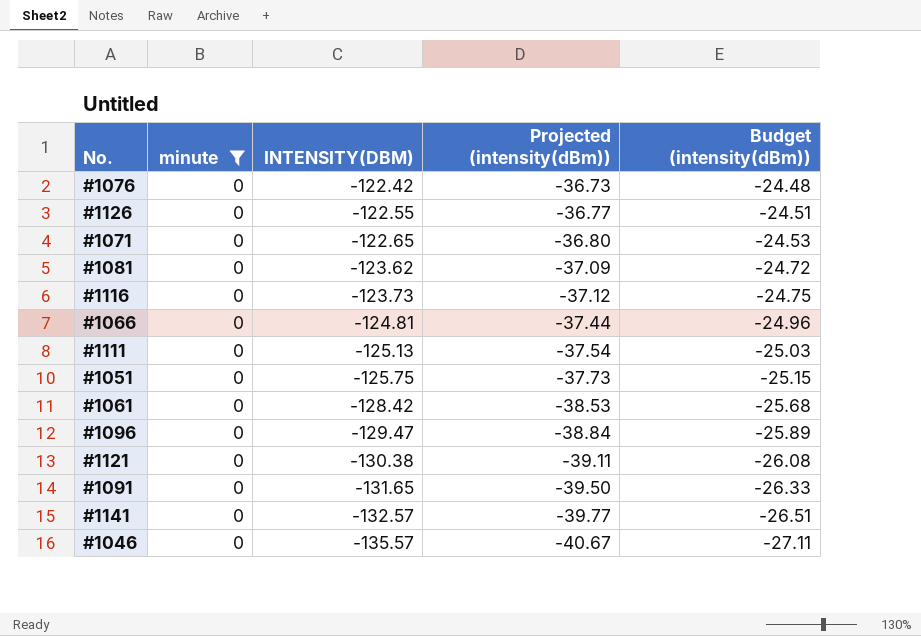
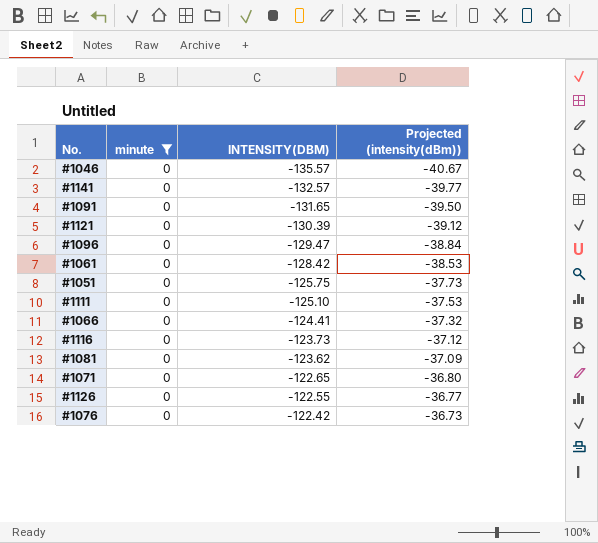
row order: INTENSITY(DBM) descending -> INTENSITY(DBM) ascending
column Budget (intensity(dBm)) | formula: [INTENSITY(DBM)] * 0.2 -> none
#1121 | INTENSITY(DBM): -130.38 -> -130.39
#1121 | Projected (intensity(dBm)): -39.11 -> -39.12
#1111 | INTENSITY(DBM): -125.13 -> -125.10
#1111 | Projected (intensity(dBm)): -37.54 -> -37.53
#1066 | INTENSITY(DBM): -124.81 -> -124.41
#1066 | Projected (intensity(dBm)): -37.44 -> -37.32

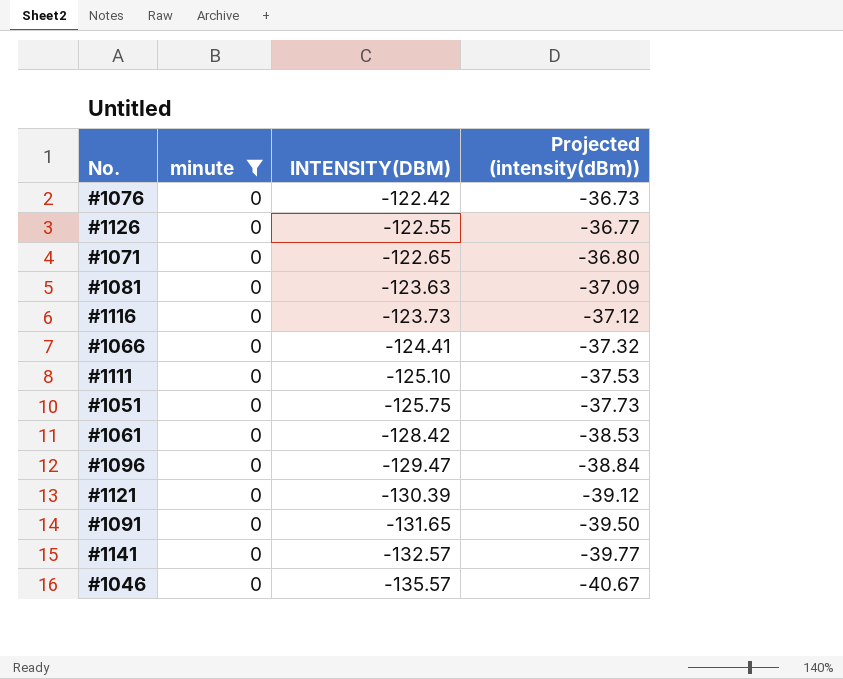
row order: INTENSITY(DBM) ascending -> INTENSITY(DBM) descending
#1081 | INTENSITY(DBM): -123.62 -> -123.63

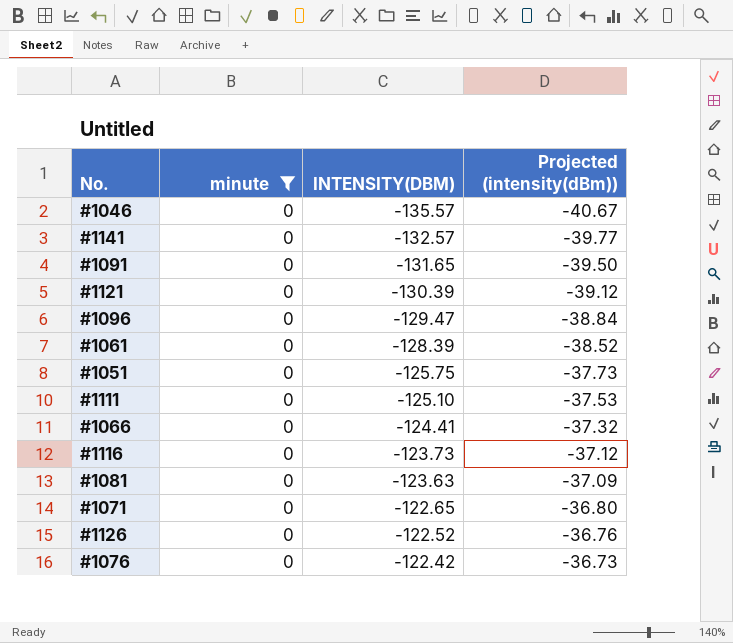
row order: INTENSITY(DBM) descending -> INTENSITY(DBM) ascending
#1061 | INTENSITY(DBM): -128.42 -> -128.39
#1061 | Projected (intensity(dBm)): -38.53 -> -38.52
#1126 | INTENSITY(DBM): -122.55 -> -122.52
#1126 | Projected (intensity(dBm)): -36.77 -> -36.76

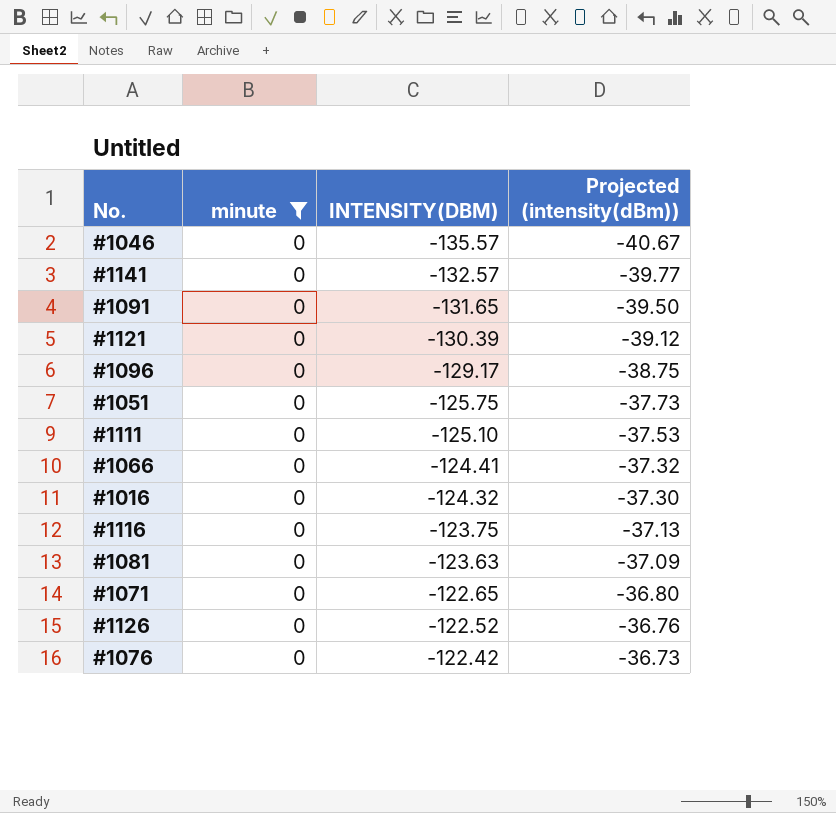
row #1061: 0 | -128.39 | -38.52 -> none
#1096 | INTENSITY(DBM): -129.47 -> -129.17
#1096 | Projected (intensity(dBm)): -38.84 -> -38.75
row #1016: none -> 0 | -124.32 | -37.30
#1116 | INTENSITY(DBM): -123.73 -> -123.75
#1116 | Projected (intensity(dBm)): -37.12 -> -37.13

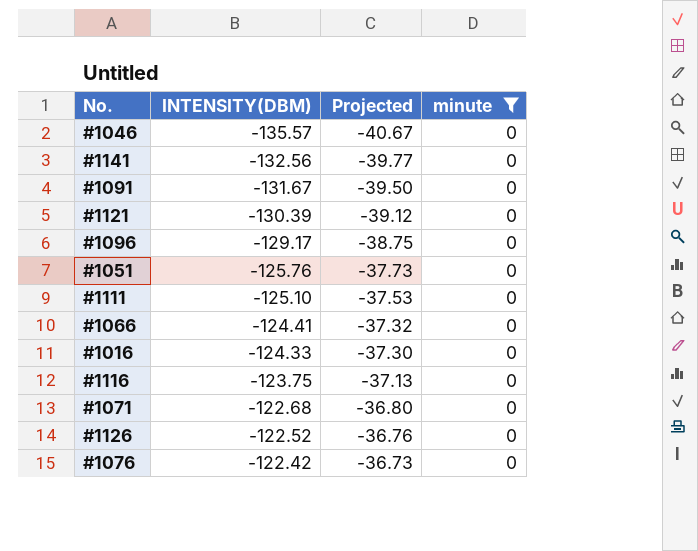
column name: Projected (intensity(dBm)) -> Projected
column minute | position: 2 -> 4
row #1081: 0 | -123.63 | -37.09 -> none
#1141 | INTENSITY(DBM): -132.57 -> -132.56
#1091 | INTENSITY(DBM): -131.65 -> -131.67
#1051 | INTENSITY(DBM): -125.75 -> -125.76
#1016 | INTENSITY(DBM): -124.32 -> -124.33
#1071 | INTENSITY(DBM): -122.65 -> -122.68

